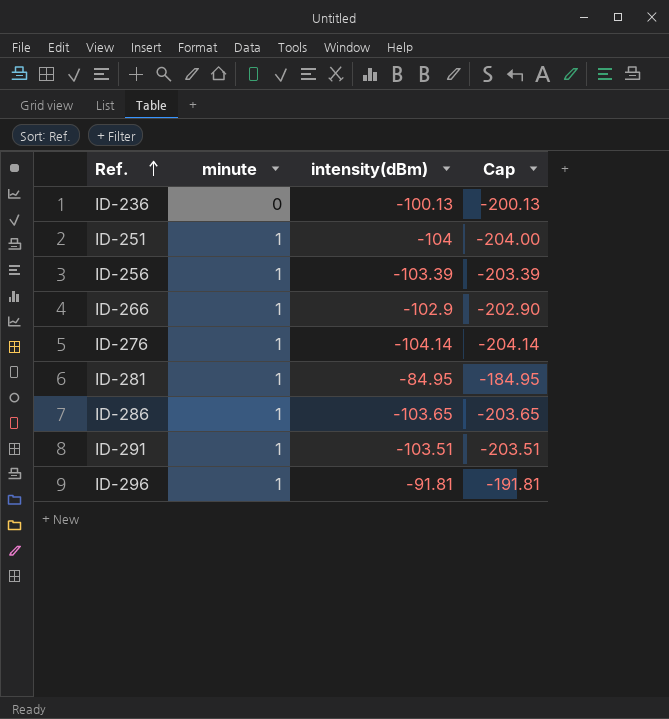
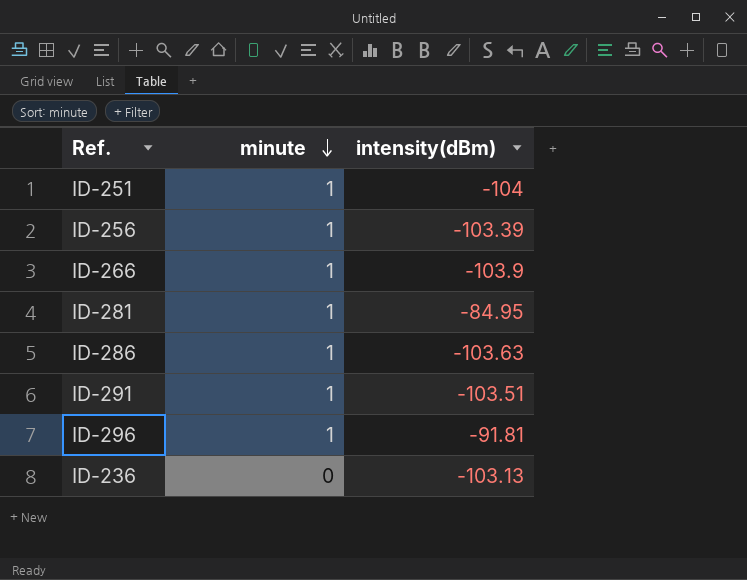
row order: Ref. ascending -> minute descending
column Cap | formula: [intensity(dBm)] - 100 -> none
row ID-276: 1 | -104.14 | -204.14 -> none
ID-266 | intensity(dBm): -102.9 -> -103.9
ID-286 | intensity(dBm): -103.65 -> -103.63
ID-236 | intensity(dBm): -100.13 -> -103.13

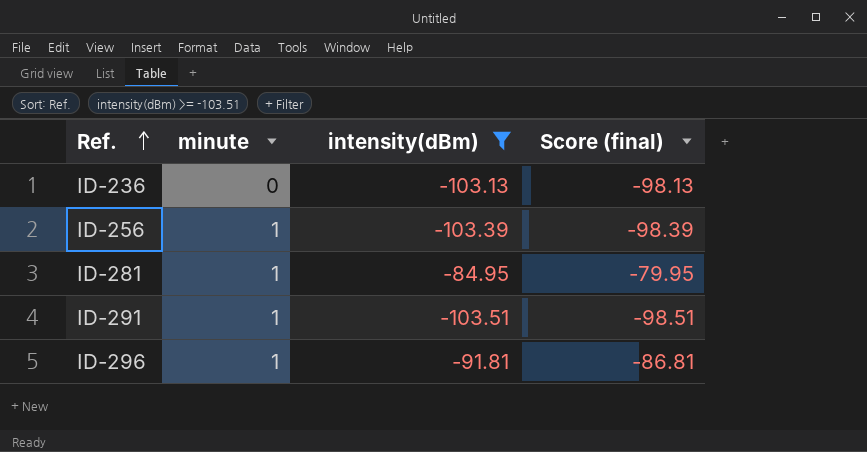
filter: none -> intensity(dBm) >= -103.51
row order: minute descending -> Ref. ascending
column Score (final) | formula: none -> [intensity(dBm)] + 5

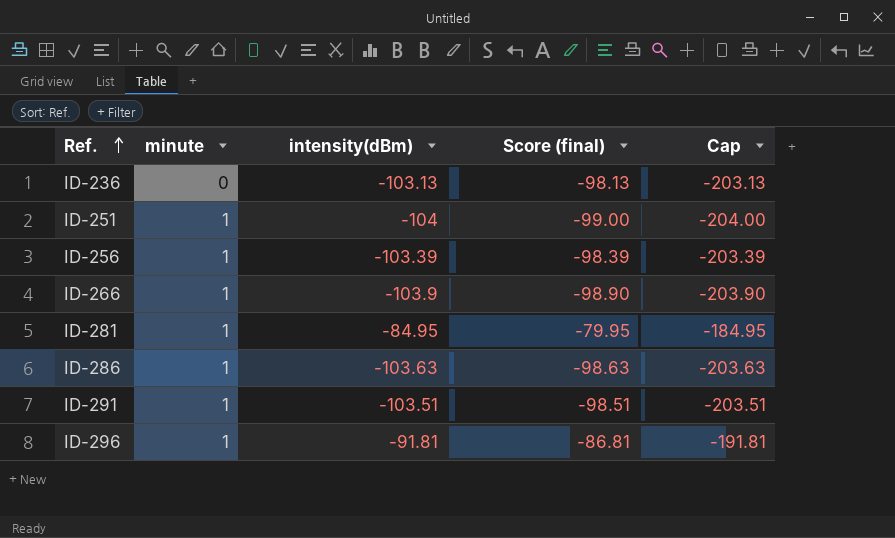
filter: intensity(dBm) >= -103.51 -> none
column Cap | formula: none -> [intensity(dBm)] - 100

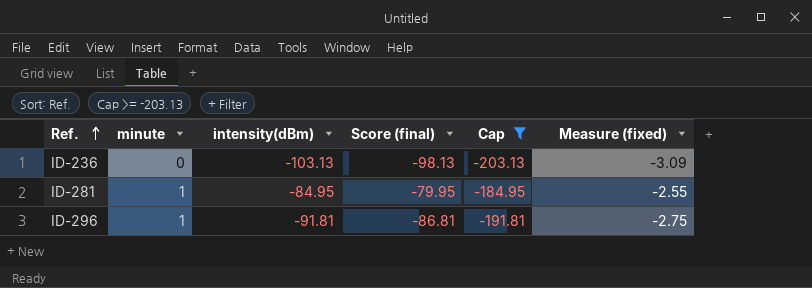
filter: none -> Cap >= -203.13
column Measure (fixed) | formula: none -> [intensity(dBm)] * 0.03

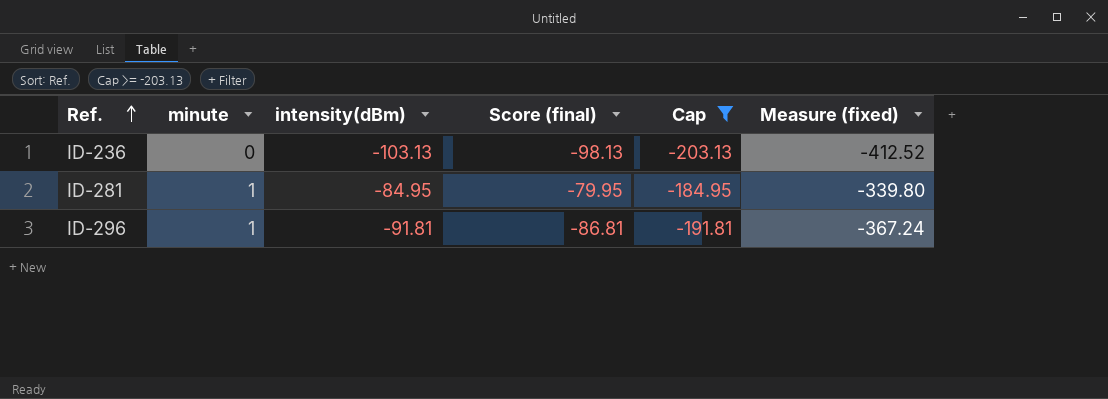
column Measure (fixed) | formula: [intensity(dBm)] * 0.03 -> [intensity(dBm)] * 4

